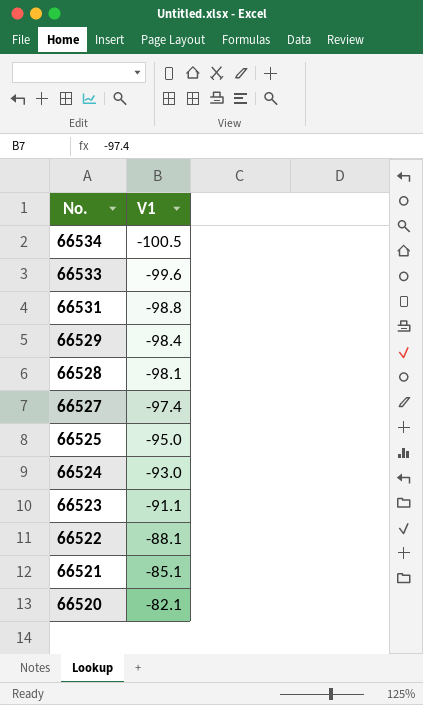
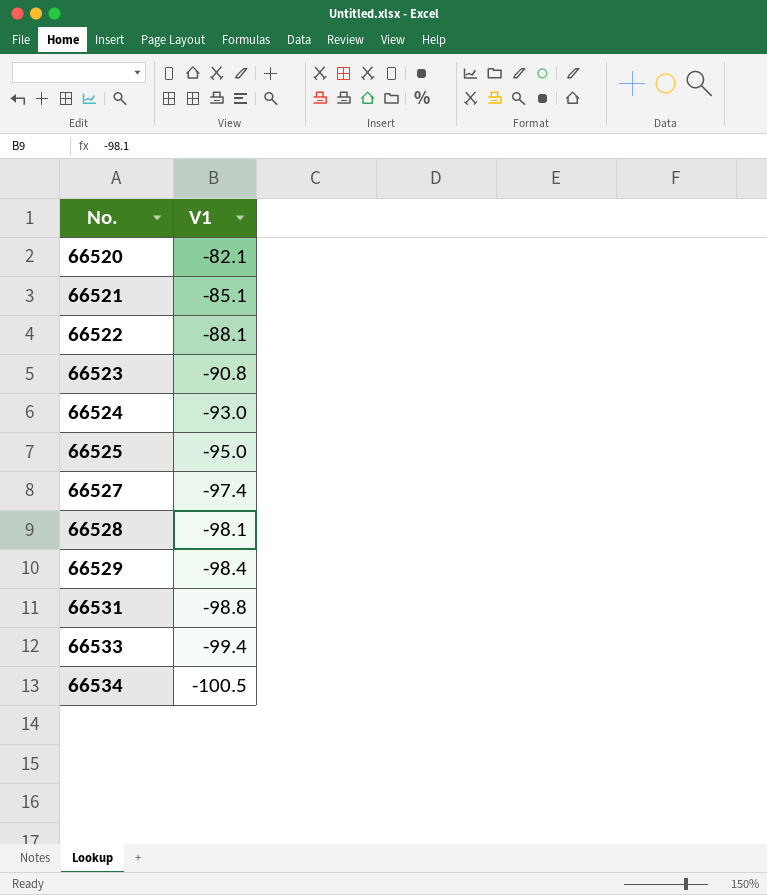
row order: No. descending -> No. ascending
66523 | V1: -91.1 -> -90.8
66533 | V1: -99.6 -> -99.4

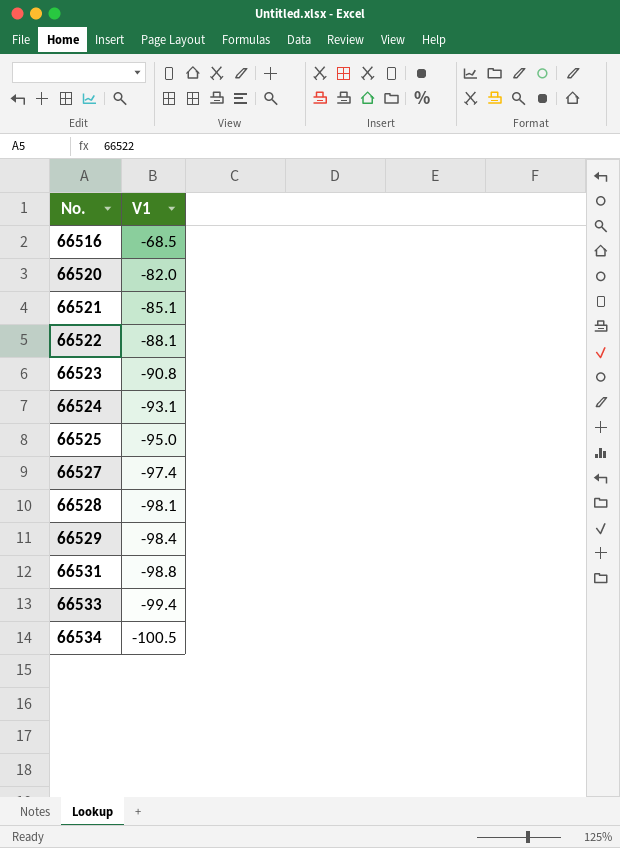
row 66516: none -> -68.5
66520 | V1: -82.1 -> -82.0
66524 | V1: -93.0 -> -93.1

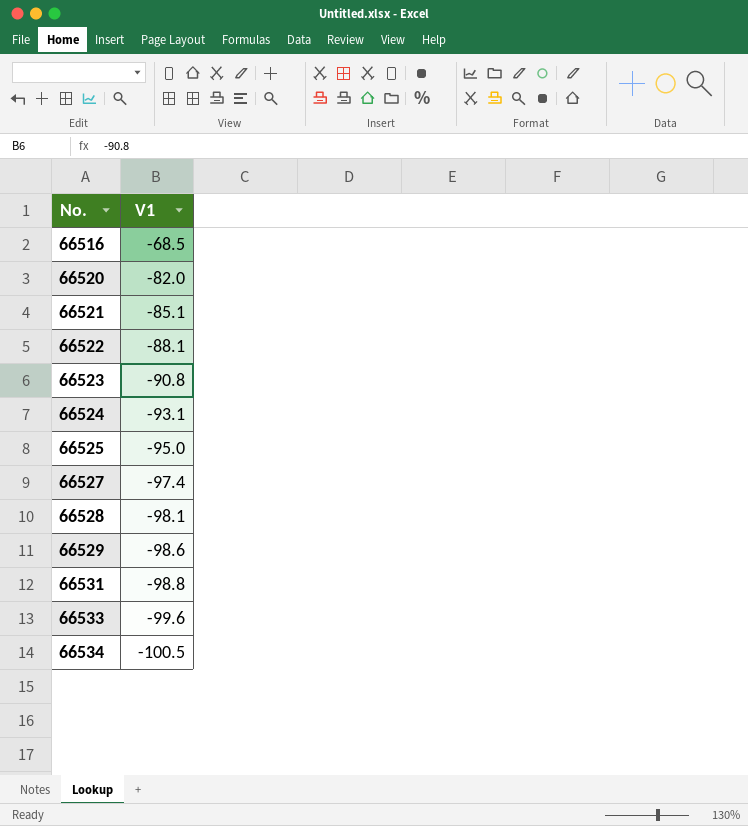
66529 | V1: -98.4 -> -98.6
66533 | V1: -99.4 -> -99.6

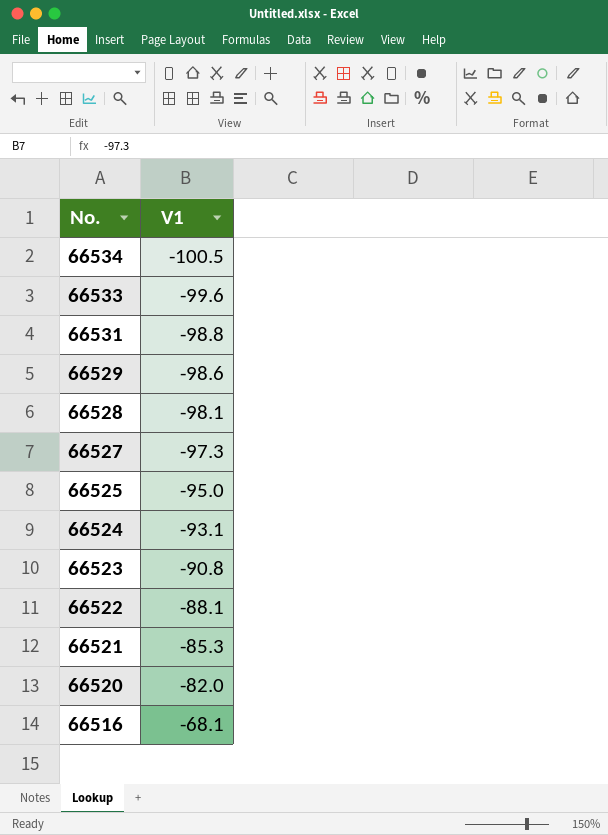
row order: No. ascending -> No. descending
66527 | V1: -97.4 -> -97.3
66521 | V1: -85.1 -> -85.3
66516 | V1: -68.5 -> -68.1

